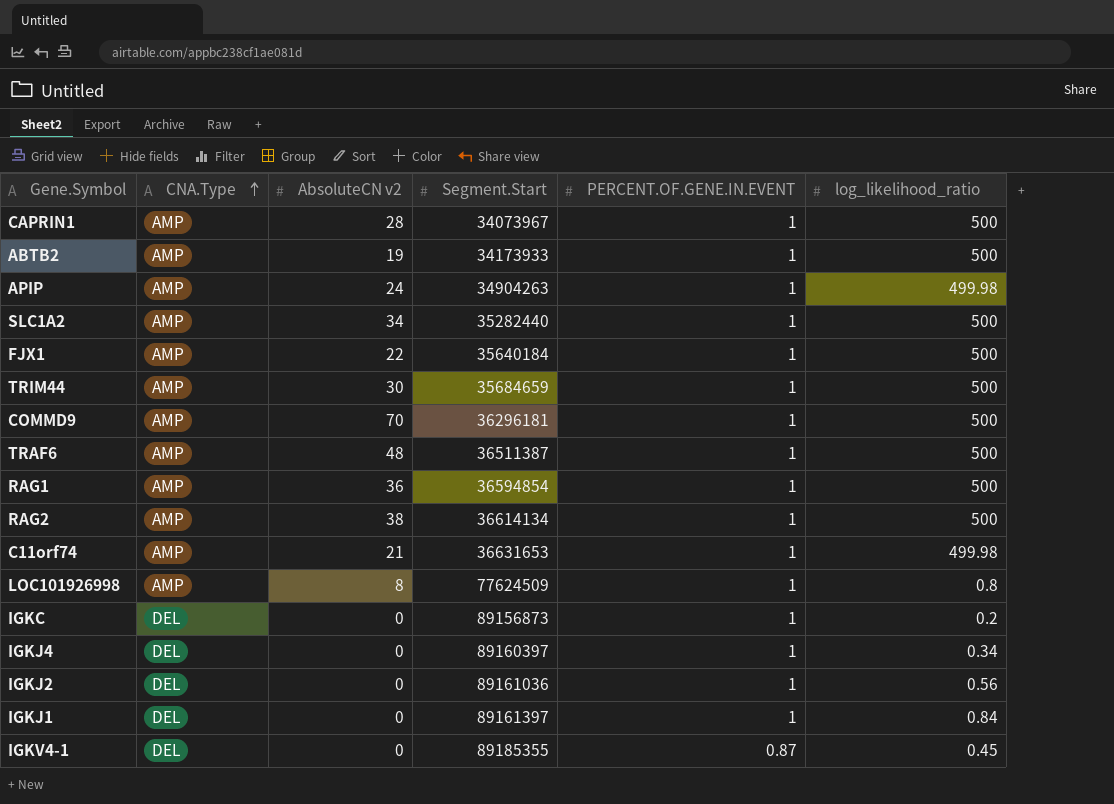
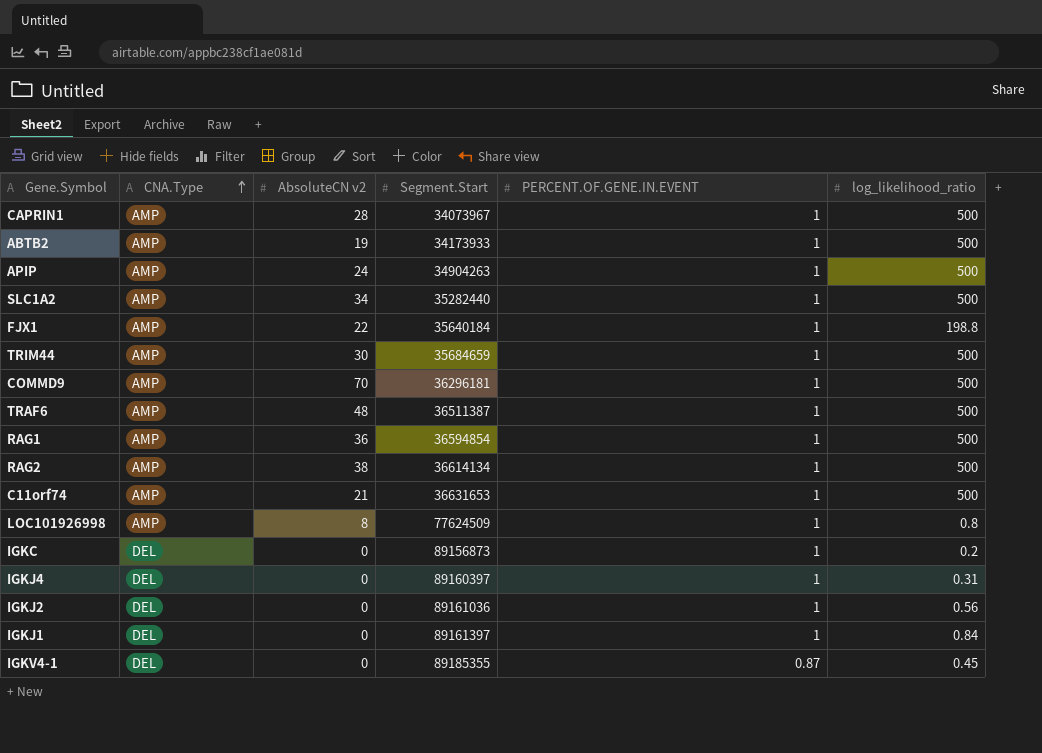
APIP | log_likelihood_ratio: 499.98 -> 500
FJX1 | log_likelihood_ratio: 500 -> 198.8
C11orf74 | log_likelihood_ratio: 499.98 -> 500
IGKJ4 | log_likelihood_ratio: 0.34 -> 0.31

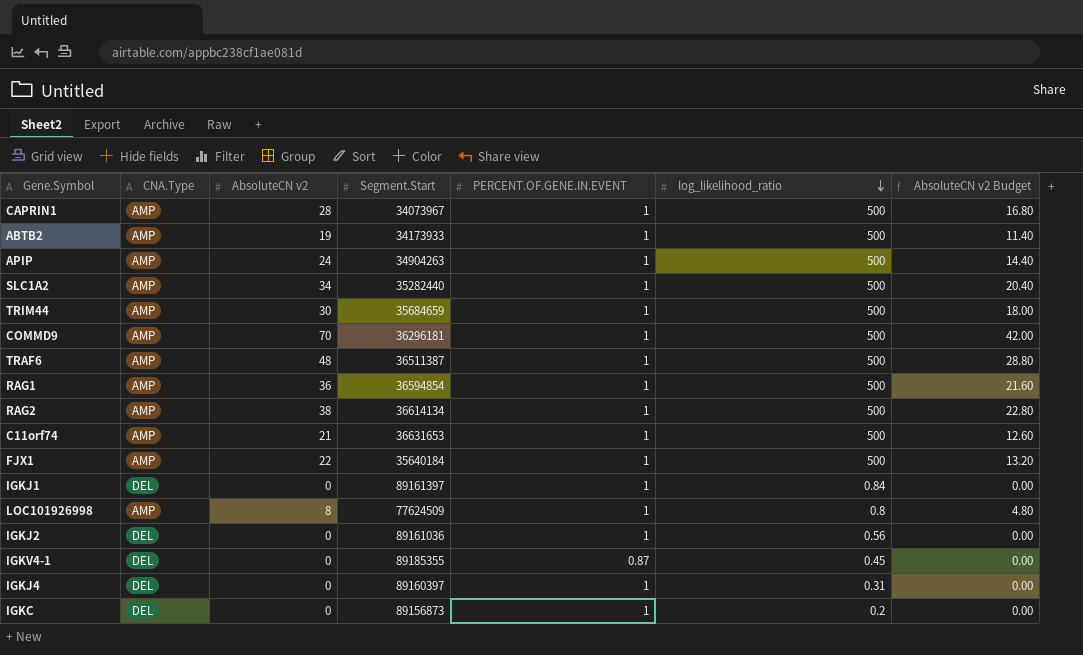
row order: CNA.Type ascending -> log_likelihood_ratio descending
column AbsoluteCN v2 Budget | formula: none -> [AbsoluteCN v2] * 0.6
FJX1 | log_likelihood_ratio: 198.8 -> 500

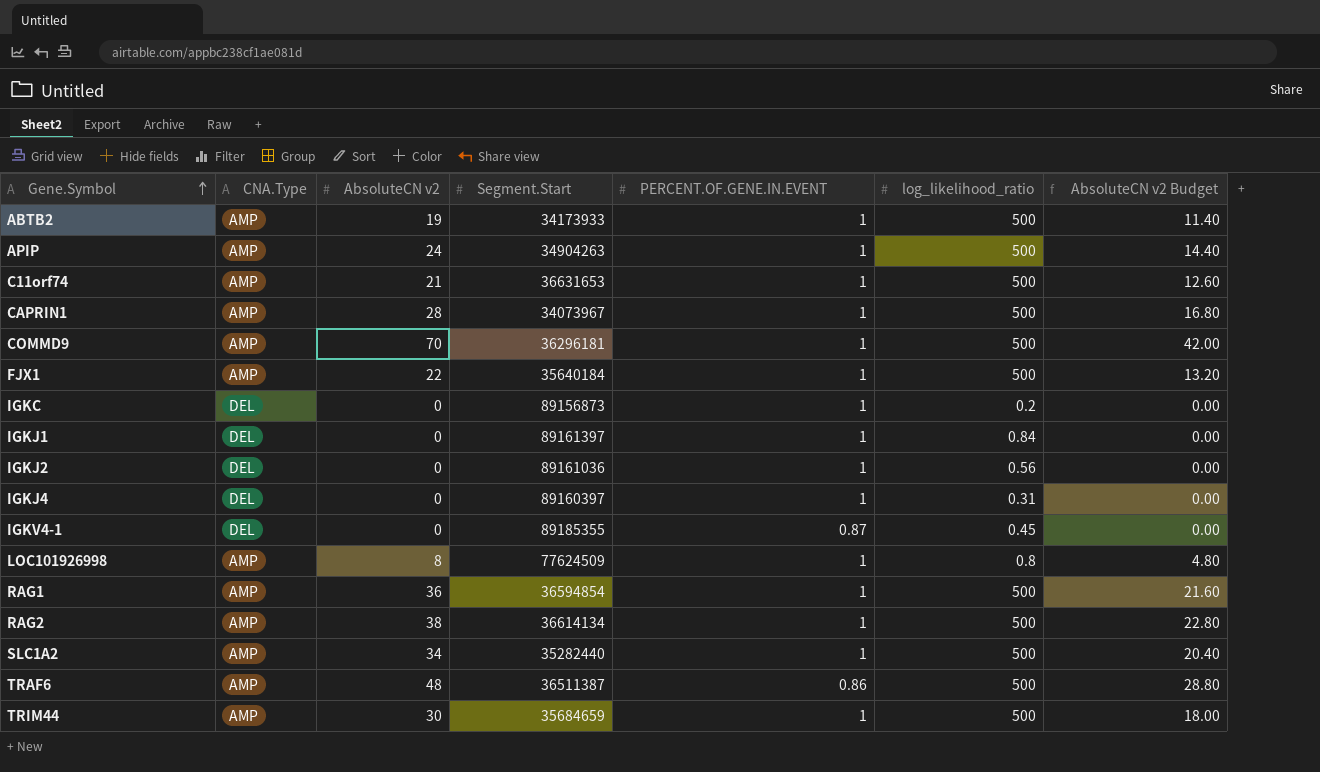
row order: log_likelihood_ratio descending -> Gene.Symbol ascending
TRAF6 | PERCENT.OF.GENE.IN.EVENT: 1 -> 0.86

